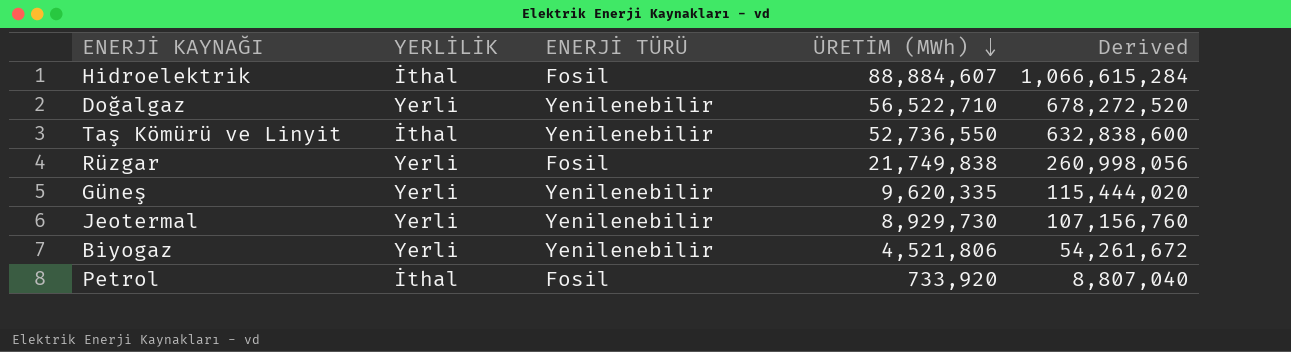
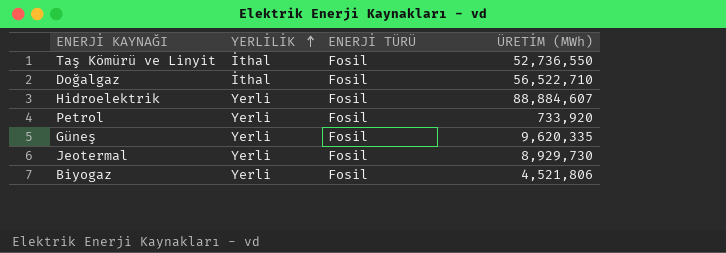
row order: ÜRETİM (MWh) descending -> YERLİLİK ascending
column Derived | formula: [ÜRETİM (MWh)] * 12 -> none
row Rüzgar: Yerli | Fosil | 21,749,838 | 260,998,056 -> none
Taş Kömürü ve Linyit | ENERJİ TÜRÜ: Yenilenebilir -> Fosil
Doğalgaz | YERLİLİK: Yerli -> İthal
Doğalgaz | ENERJİ TÜRÜ: Yenilenebilir -> Fosil
Hidroelektrik | YERLİLİK: İthal -> Yerli
Petrol | YERLİLİK: İthal -> Yerli
Güneş | ENERJİ TÜRÜ: Yenilenebilir -> Fosil
Jeotermal | ENERJİ TÜRÜ: Yenilenebilir -> Fosil
Biyogaz | ENERJİ TÜRÜ: Yenilenebilir -> Fosil

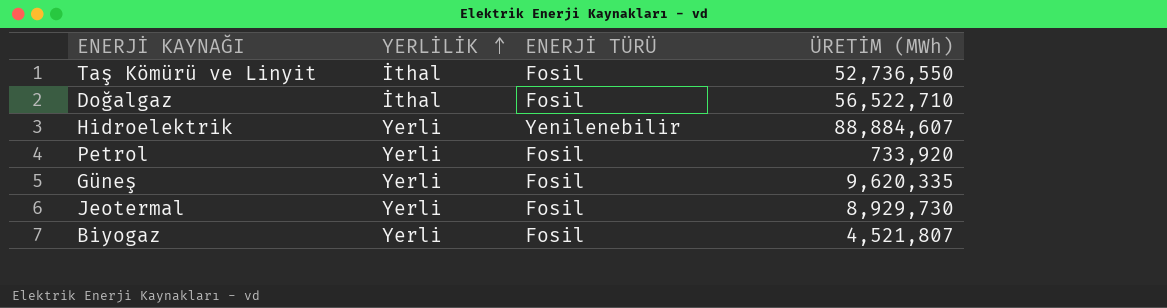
Hidroelektrik | ENERJİ TÜRÜ: Fosil -> Yenilenebilir
Biyogaz | ÜRETİM (MWh): 4,521,806 -> 4,521,807

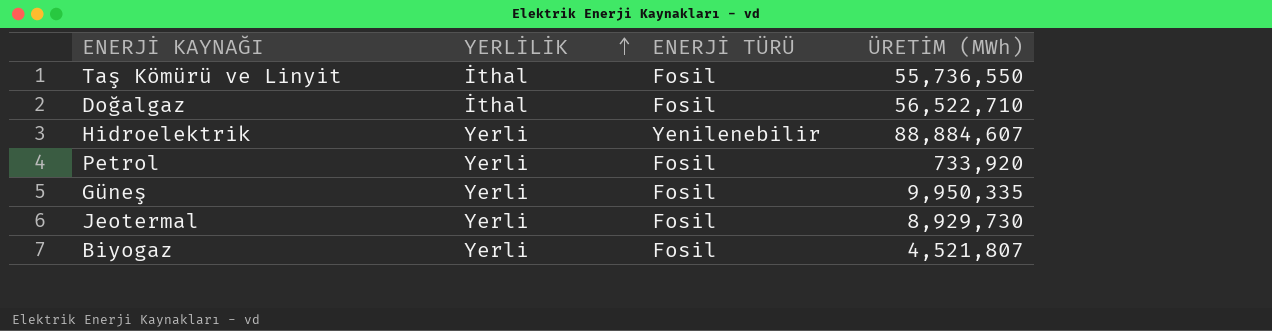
Taş Kömürü ve Linyit | ÜRETİM (MWh): 52,736,550 -> 55,736,550
Güneş | ÜRETİM (MWh): 9,620,335 -> 9,950,335

